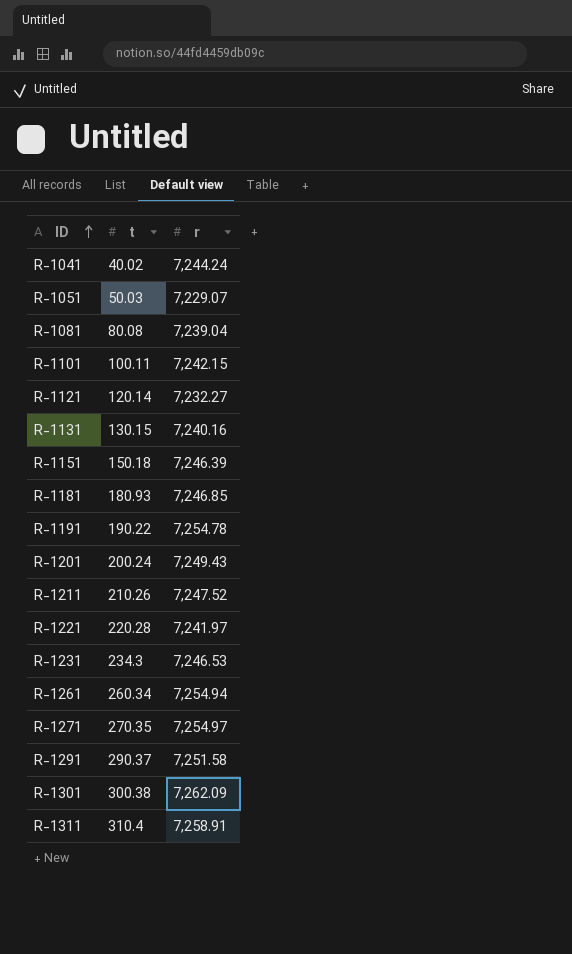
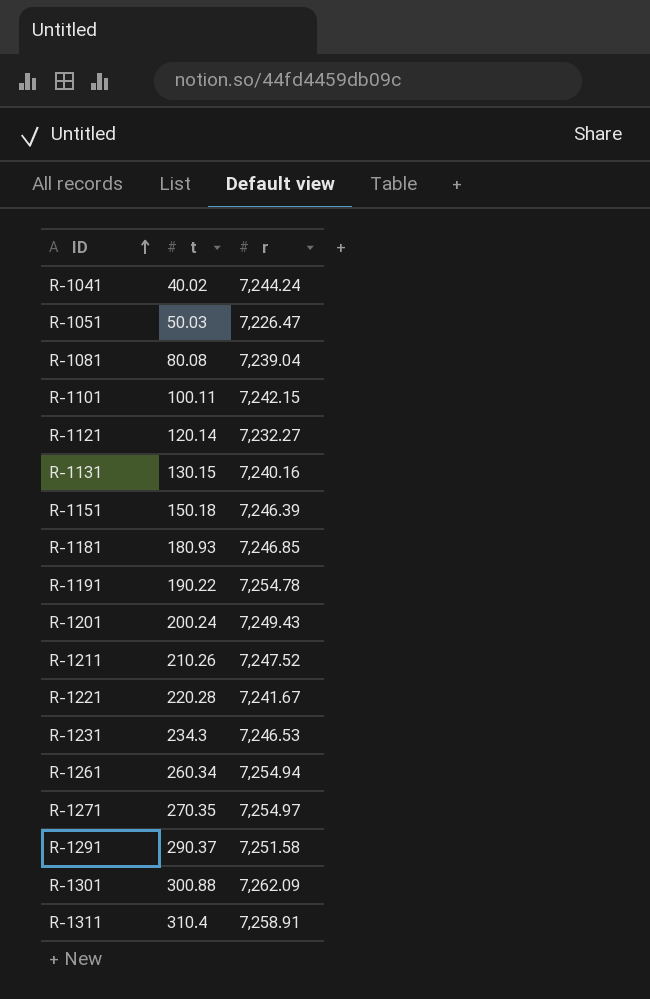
R-1051 | r: 7,229.07 -> 7,226.47
R-1221 | r: 7,241.97 -> 7,241.67
R-1301 | t: 300.38 -> 300.88

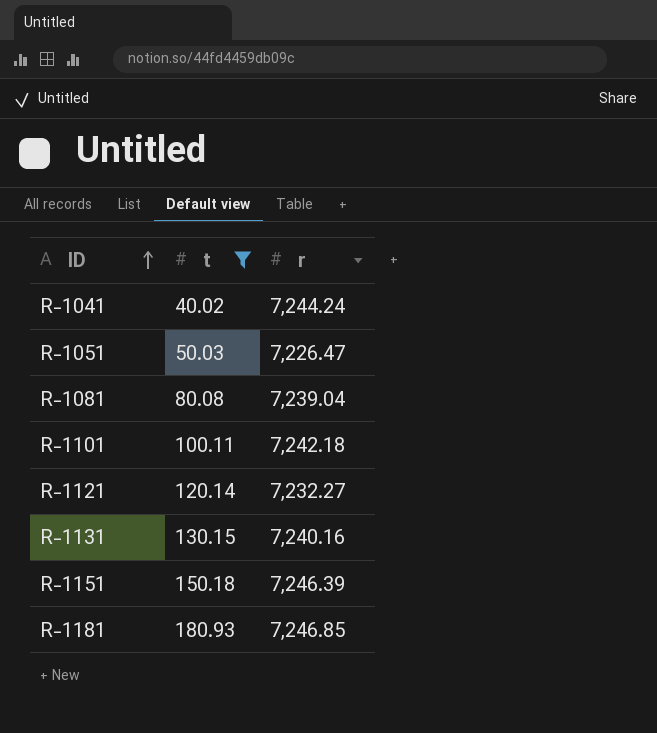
filter: none -> t <= 180.93
R-1101 | r: 7,242.15 -> 7,242.18

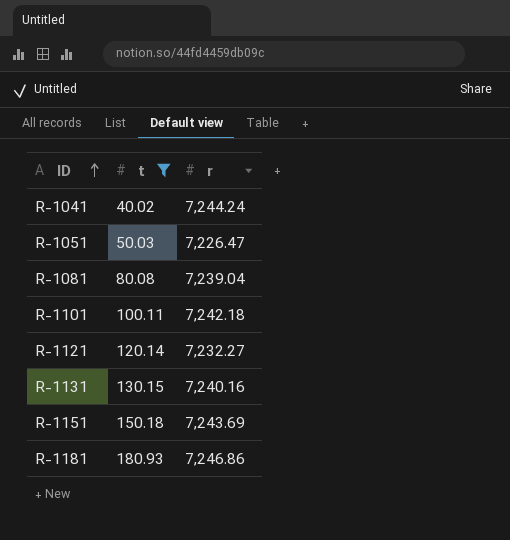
R-1151 | r: 7,246.39 -> 7,243.69
R-1181 | r: 7,246.85 -> 7,246.86

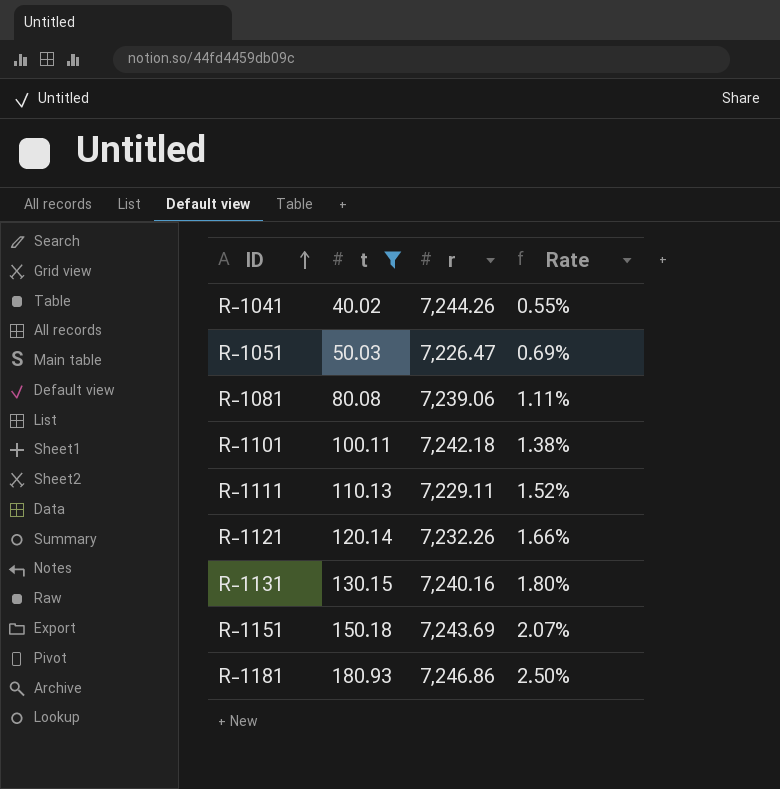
column Rate | formula: none -> [t] / [r]
R-1041 | r: 7,244.24 -> 7,244.26
R-1081 | r: 7,239.04 -> 7,239.06
row R-1111: none -> 110.13 | 7,229.11 | 1.52%
R-1121 | r: 7,232.27 -> 7,232.26

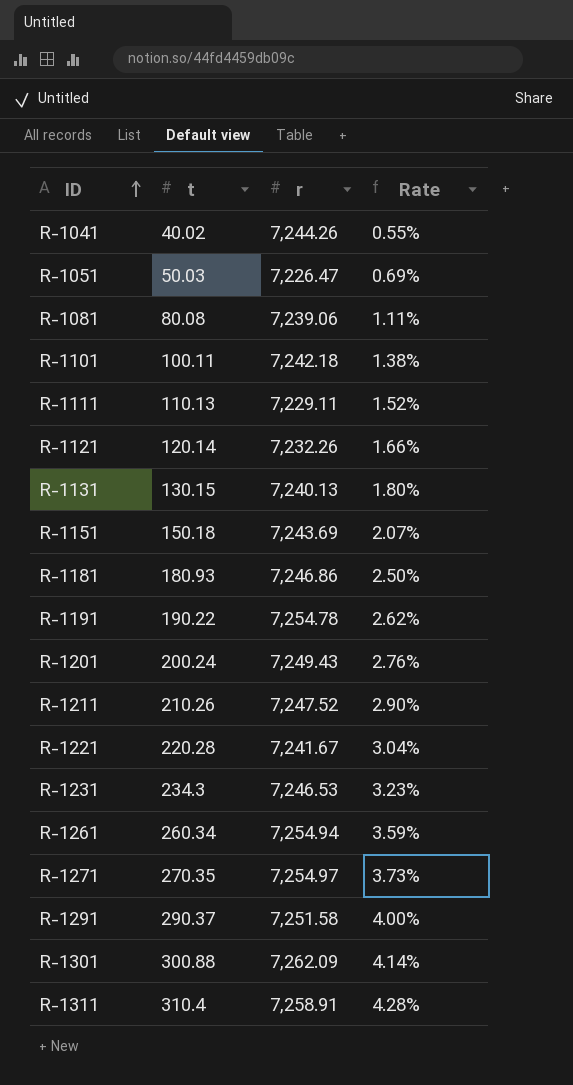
filter: t <= 180.93 -> none
R-1131 | r: 7,240.16 -> 7,240.13

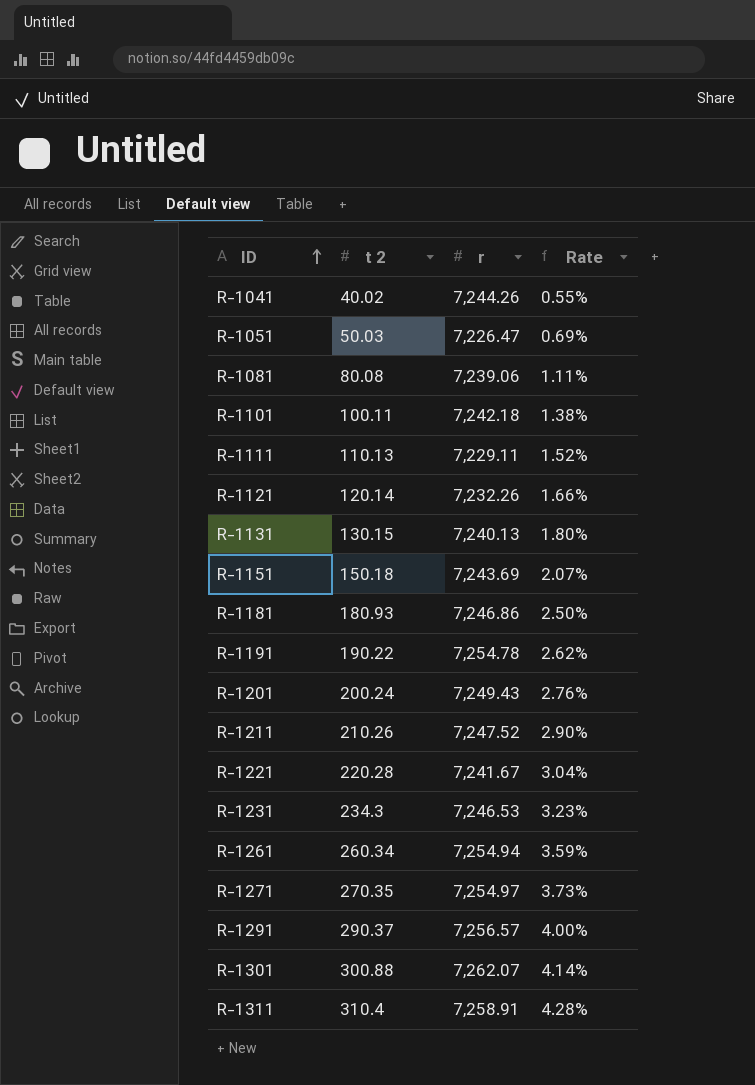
column name: t -> t 2
R-1291 | r: 7,251.58 -> 7,256.57
R-1301 | r: 7,262.09 -> 7,262.07

